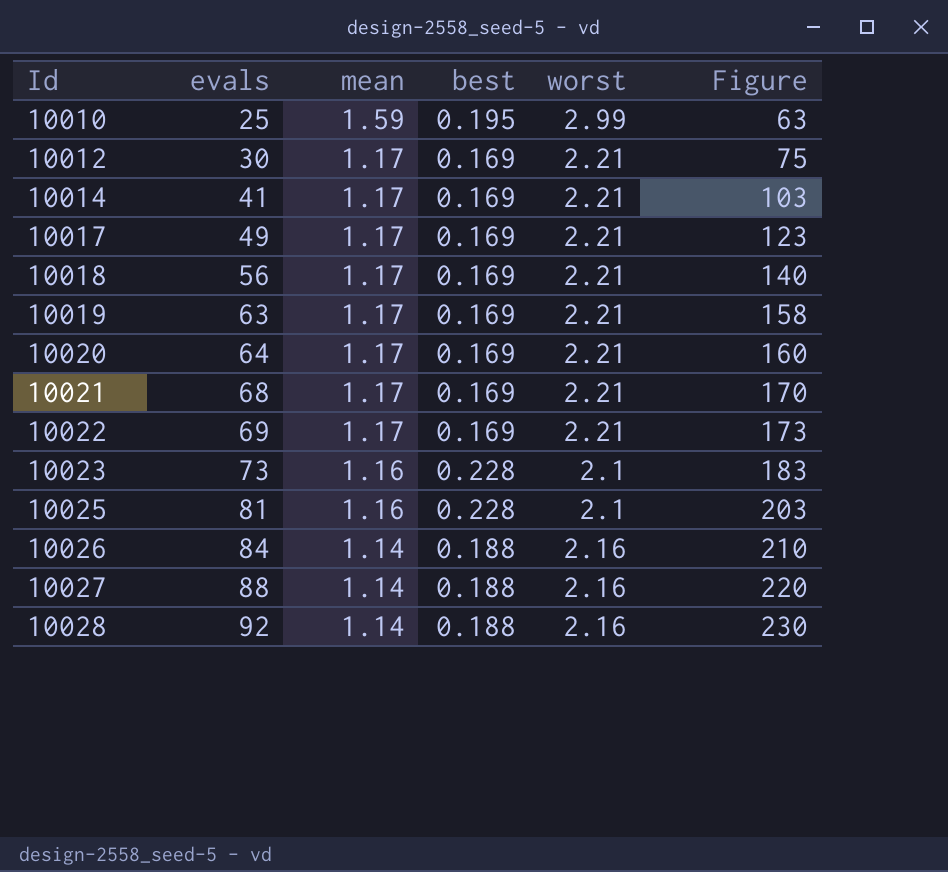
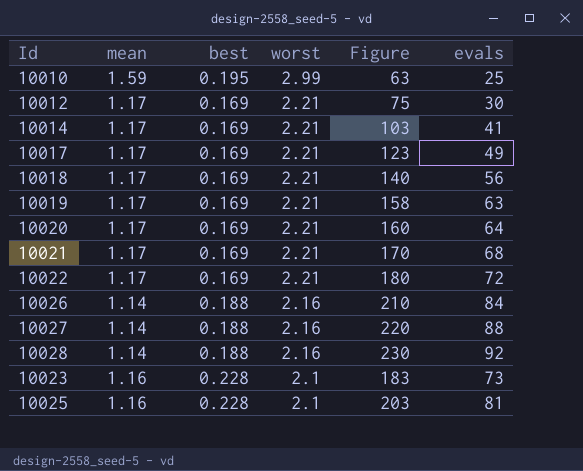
row order: Id ascending -> worst descending
column evals | position: 2 -> 6
10022 | Figure: 173 -> 180
10022 | evals: 69 -> 72

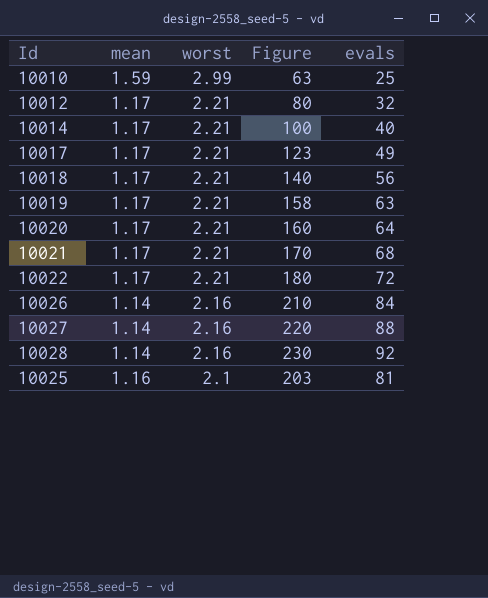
column best | position: 3 -> none
row 10023: 1.16 | 0.228 | 2.1 | 183 | 73 -> none
10012 | Figure: 75 -> 80
10012 | evals: 30 -> 32
10014 | Figure: 103 -> 100
10014 | evals: 41 -> 40

